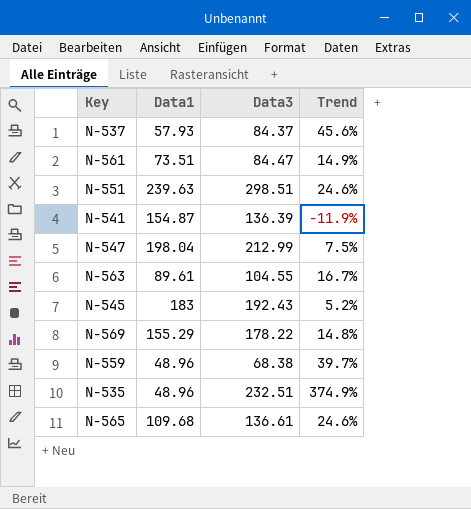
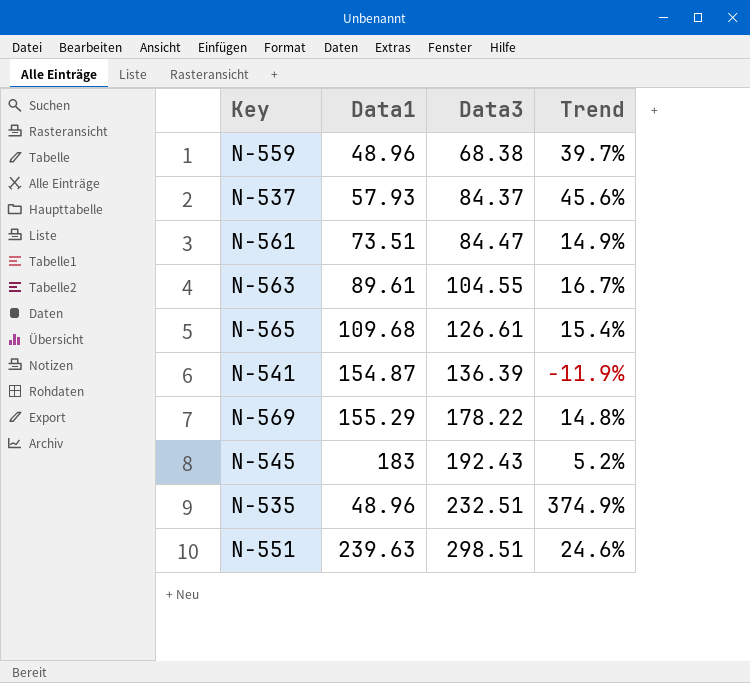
row order: none -> Data3 ascending
row N-547: 198.04 | 212.99 | 7.5% -> none
N-565 | Data3: 136.61 -> 126.61
N-565 | Trend: 24.6% -> 15.4%

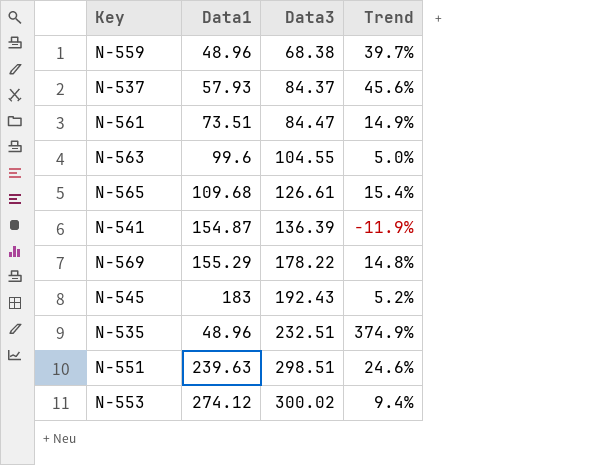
N-563 | Data1: 89.61 -> 99.6
N-563 | Trend: 16.7% -> 5.0%
row N-553: none -> 274.12 | 300.02 | 9.4%

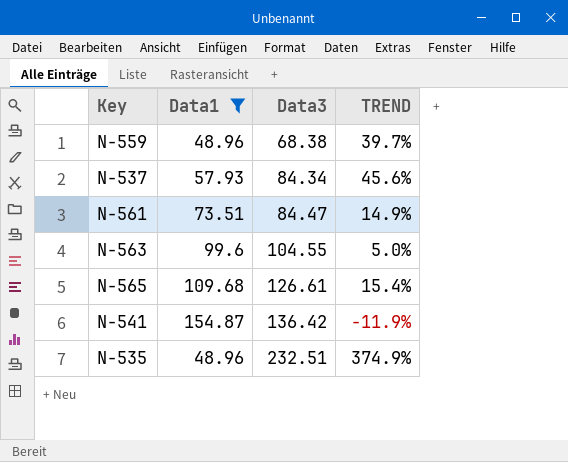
filter: none -> Data1 <= 154.87
column name: Trend -> TREND
N-537 | Data3: 84.37 -> 84.34
N-541 | Data3: 136.39 -> 136.42

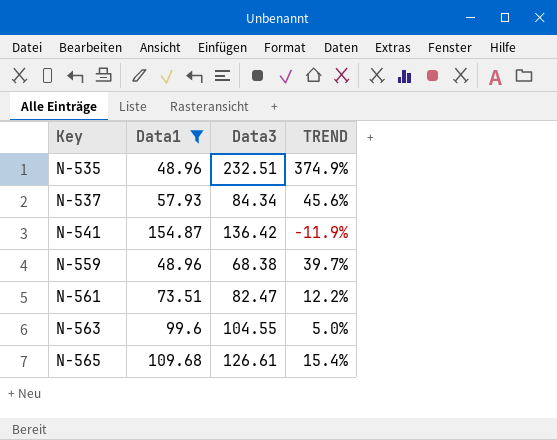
row order: Data3 ascending -> Key ascending
N-561 | Data3: 84.47 -> 82.47
N-561 | TREND: 14.9% -> 12.2%

